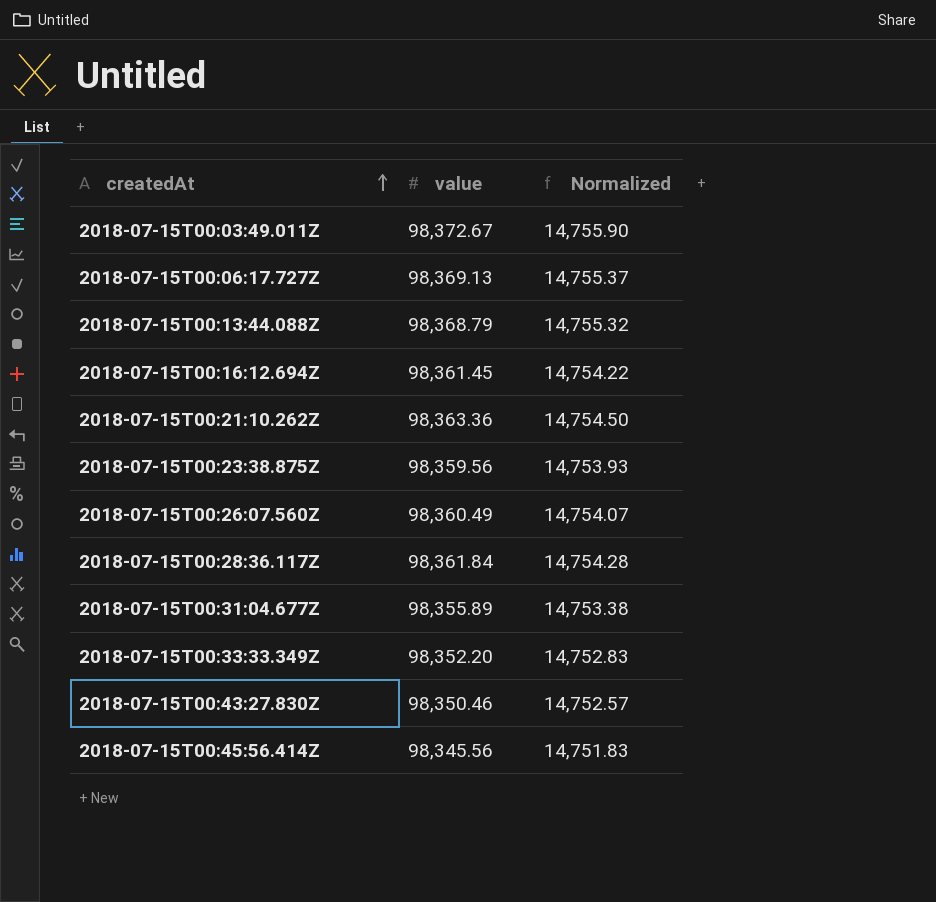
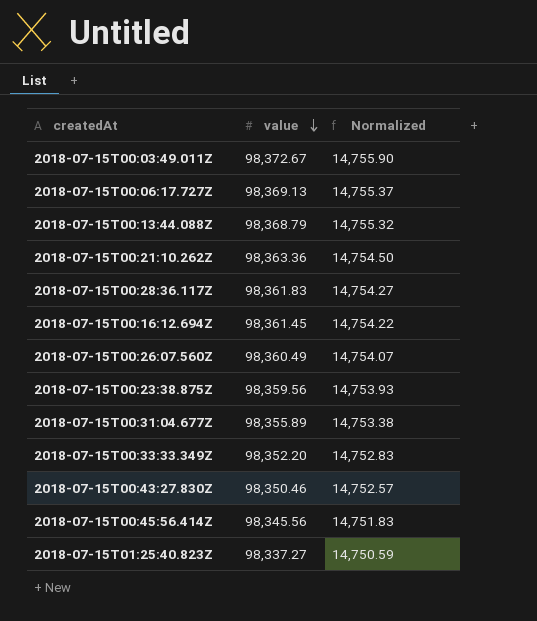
row order: createdAt ascending -> value descending
2018-07-15T00:28:36.117Z | value: 98,361.84 -> 98,361.83
2018-07-15T00:28:36.117Z | Normalized: 14,754.28 -> 14,754.27
row 2018-07-15T01:25:40.823Z: none -> 98,337.27 | 14,750.59

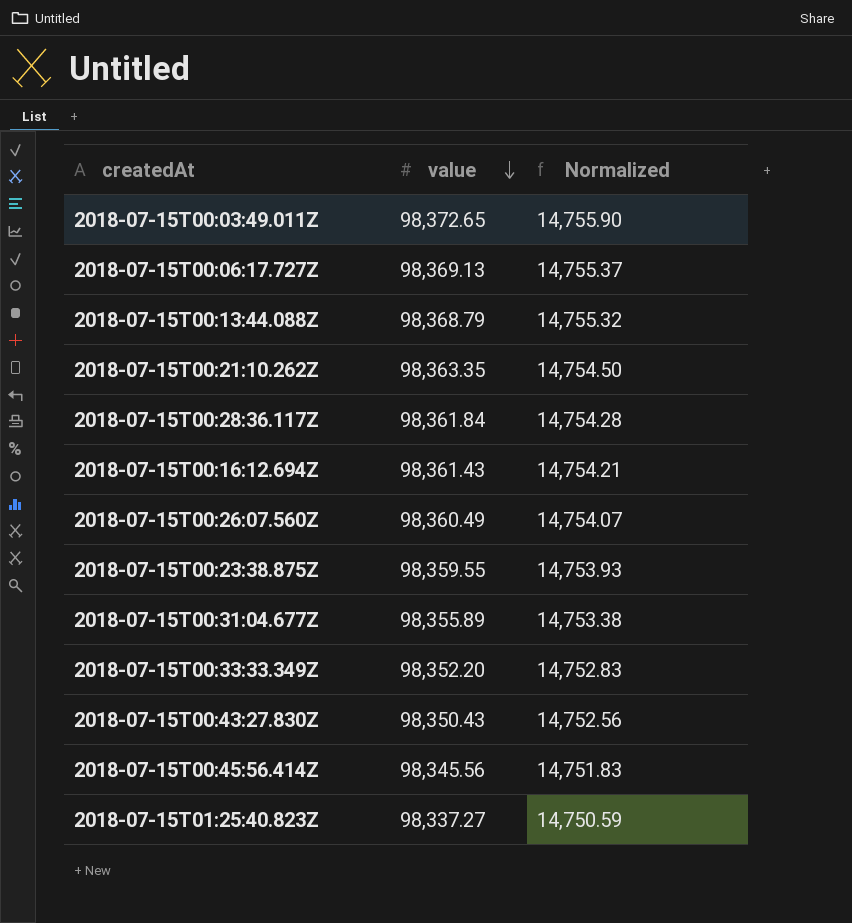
2018-07-15T00:03:49.011Z | value: 98,372.67 -> 98,372.65
2018-07-15T00:21:10.262Z | value: 98,363.36 -> 98,363.35
2018-07-15T00:28:36.117Z | value: 98,361.83 -> 98,361.84
2018-07-15T00:28:36.117Z | Normalized: 14,754.27 -> 14,754.28
2018-07-15T00:16:12.694Z | value: 98,361.45 -> 98,361.43
2018-07-15T00:16:12.694Z | Normalized: 14,754.22 -> 14,754.21
2018-07-15T00:23:38.875Z | value: 98,359.56 -> 98,359.55
2018-07-15T00:43:27.830Z | value: 98,350.46 -> 98,350.43
2018-07-15T00:43:27.830Z | Normalized: 14,752.57 -> 14,752.56

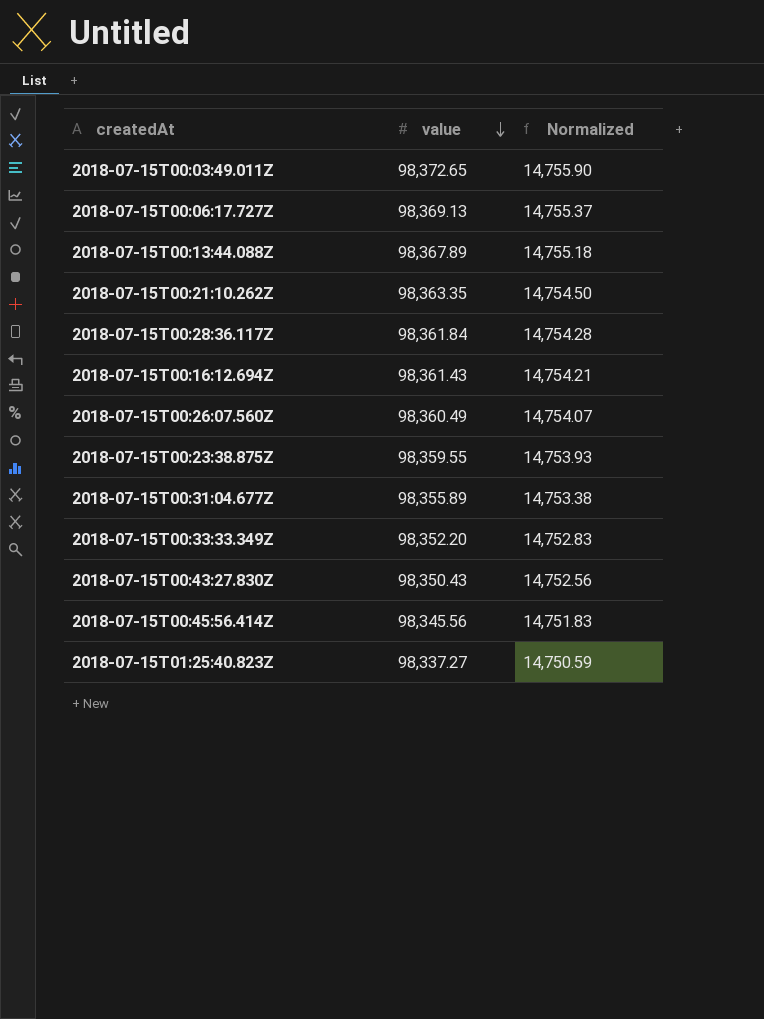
2018-07-15T00:13:44.088Z | value: 98,368.79 -> 98,367.89
2018-07-15T00:13:44.088Z | Normalized: 14,755.32 -> 14,755.18

